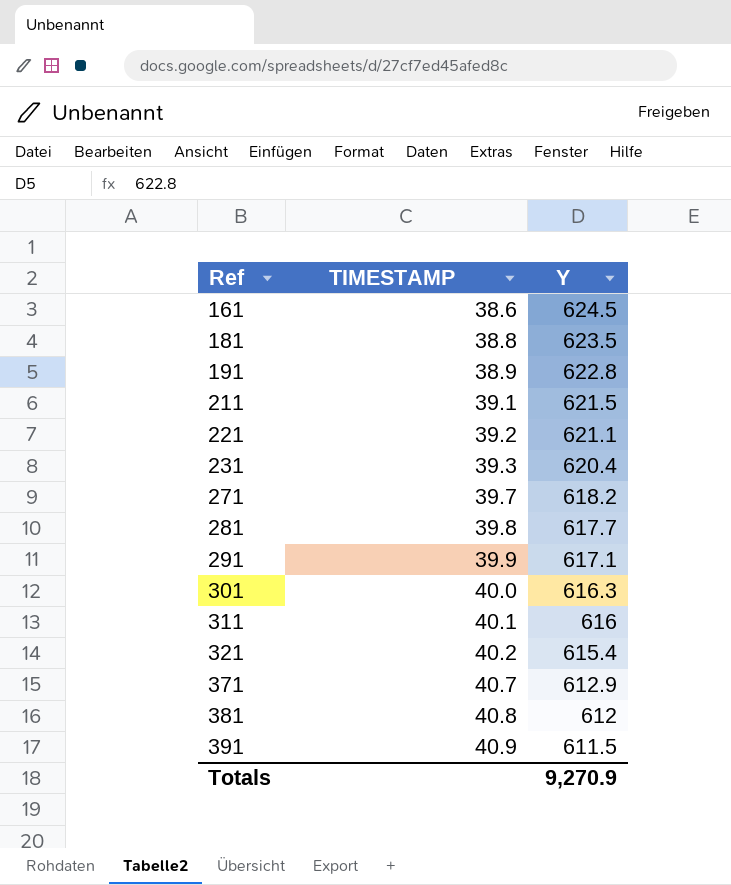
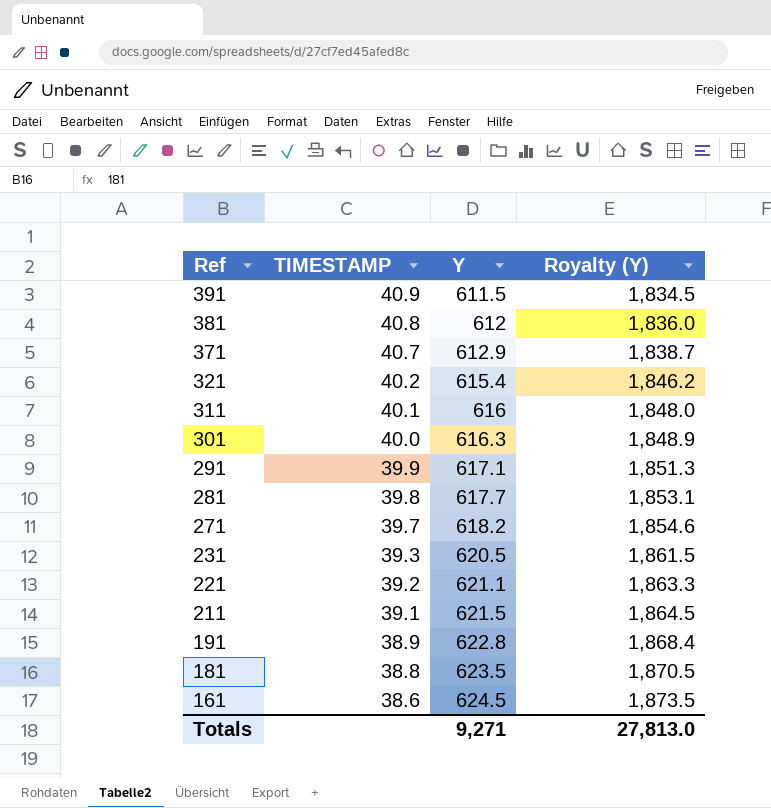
row order: Ref ascending -> Ref descending
column Royalty (Y) | formula: none -> [Y] * 3
231 | Y: 620.4 -> 620.5
Totals | Y: 9,270.9 -> 9,271

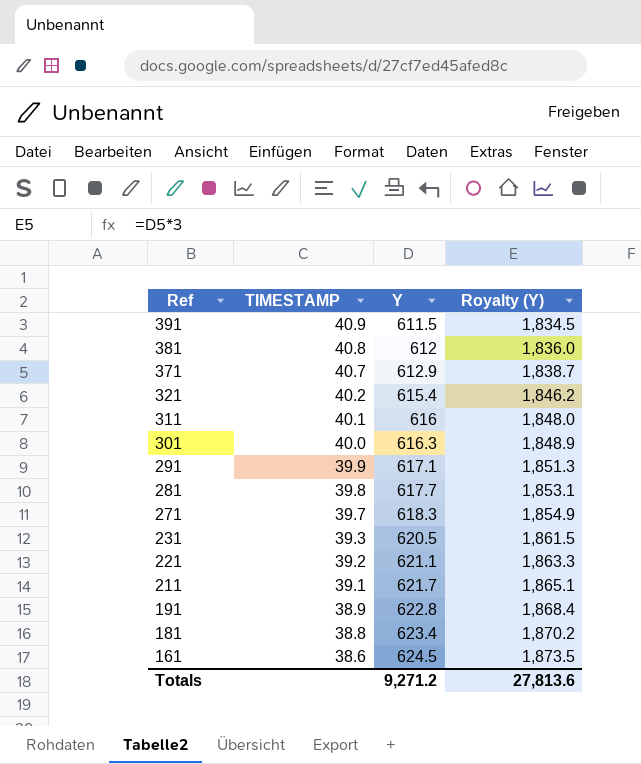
271 | Y: 618.2 -> 618.3
271 | Royalty (Y): 1,854.6 -> 1,854.9
211 | Y: 621.5 -> 621.7
211 | Royalty (Y): 1,864.5 -> 1,865.1
181 | Y: 623.5 -> 623.4
181 | Royalty (Y): 1,870.5 -> 1,870.2
Totals | Y: 9,271 -> 9,271.2
Totals | Royalty (Y): 27,813.0 -> 27,813.6

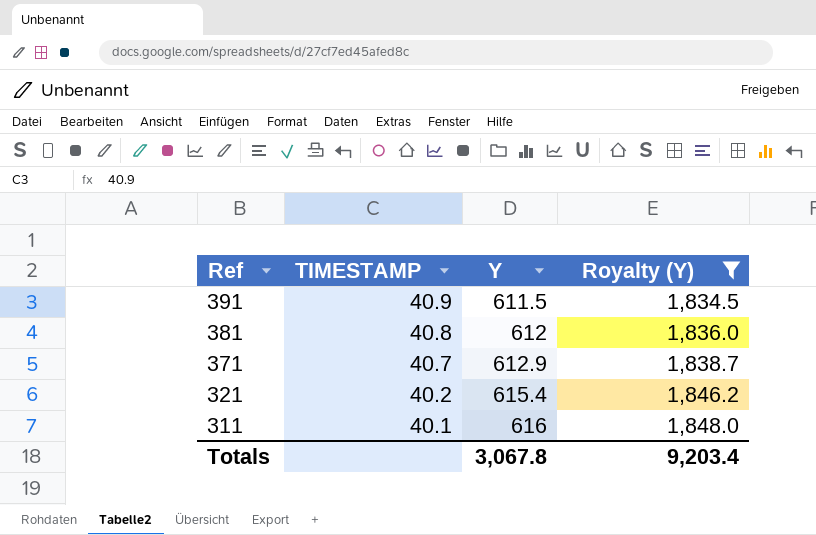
filter: none -> Royalty (Y) <= 1,848.0
Totals | Y: 9,271.2 -> 3,067.8
Totals | Royalty (Y): 27,813.6 -> 9,203.4

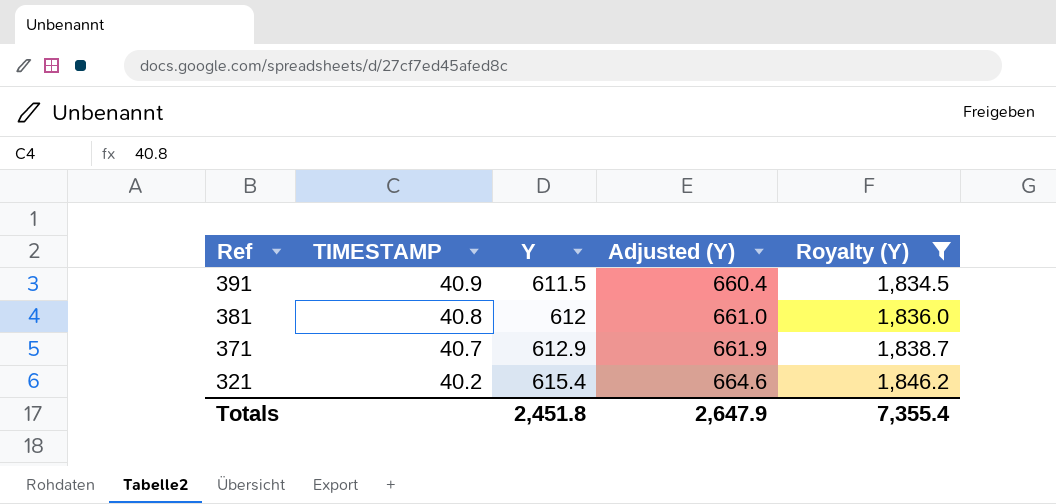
column Adjusted (Y) | formula: none -> [Y] * 1.08
row 311: 40.1 | 616 | 1,848.0 -> none
Totals | Y: 3,067.8 -> 2,451.8
Totals | Royalty (Y): 9,203.4 -> 7,355.4

